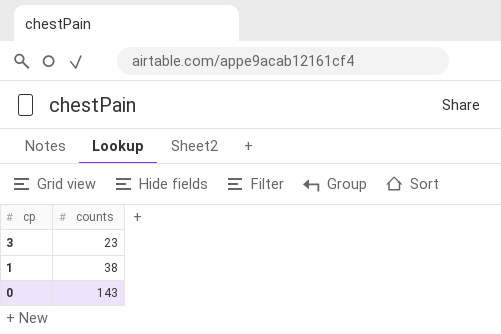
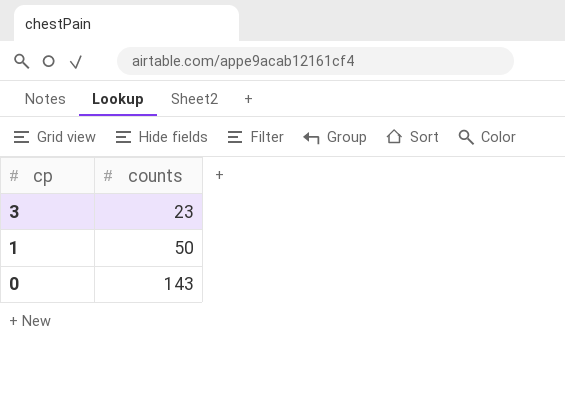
1 | counts: 38 -> 50

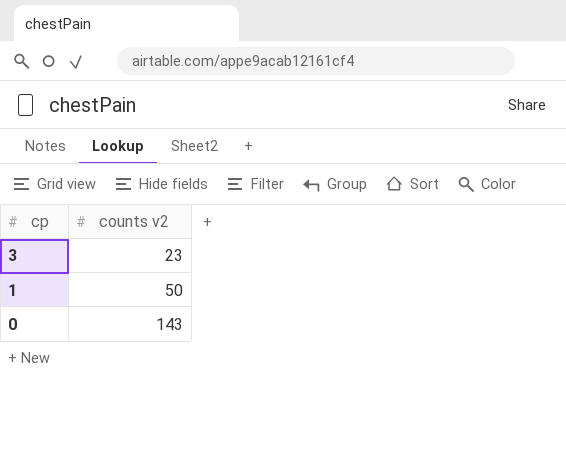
column name: counts -> counts v2

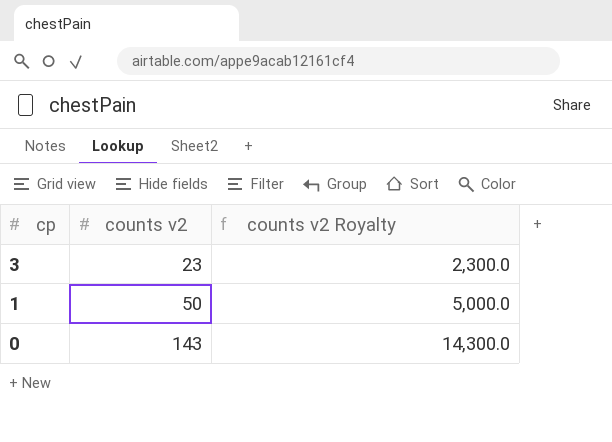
column counts v2 Royalty | formula: none -> [counts v2] * 100

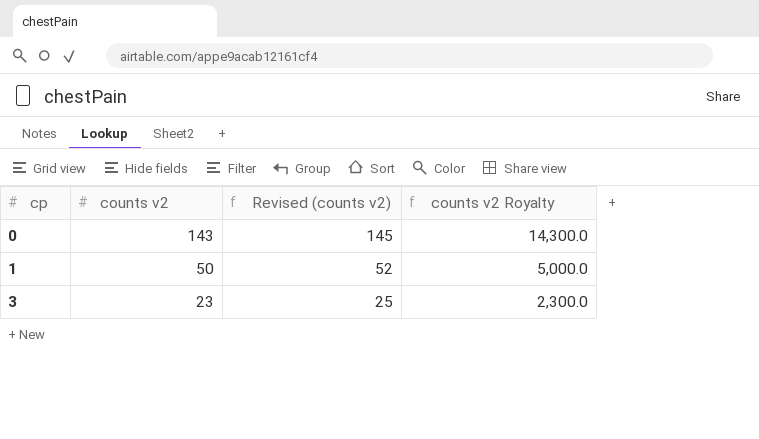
row order: cp descending -> cp ascending
column Revised (counts v2) | formula: none -> [counts v2] + 2

